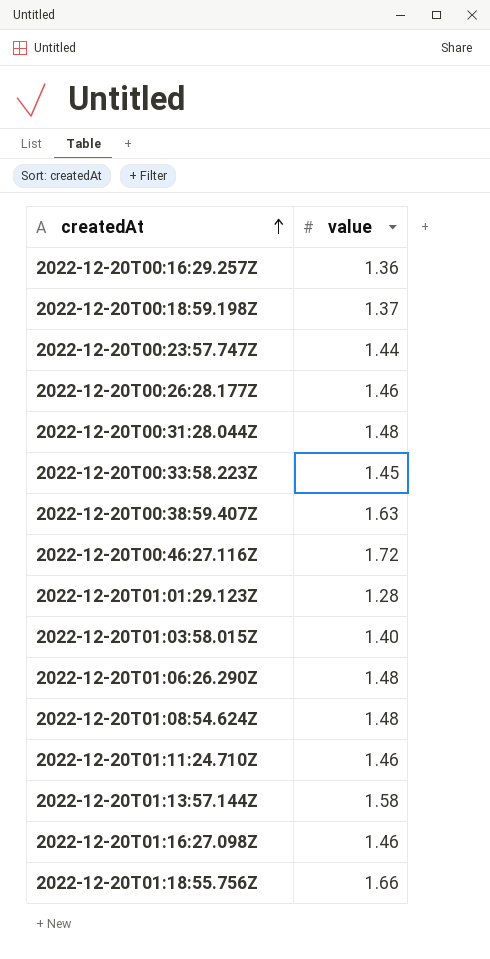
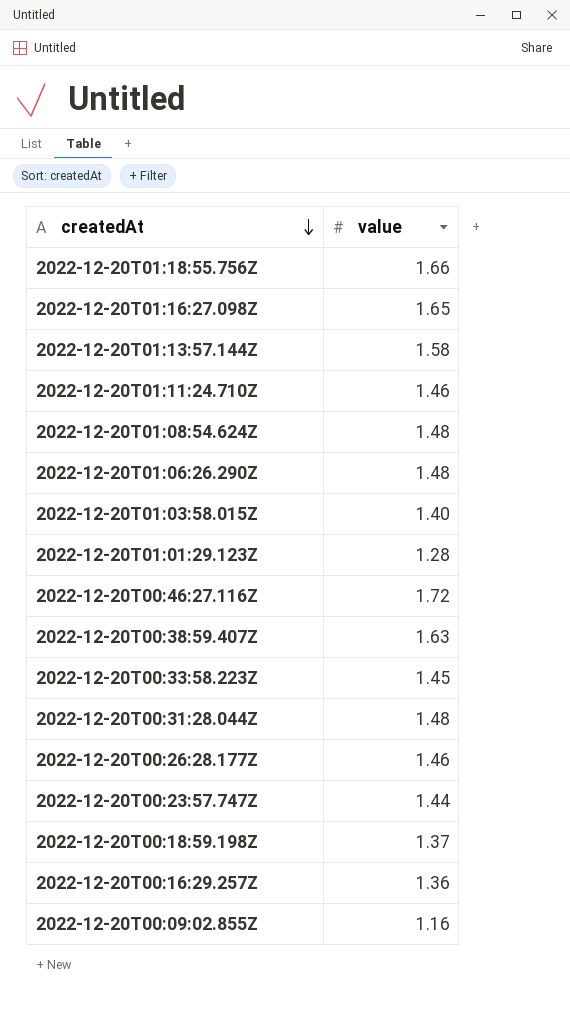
row order: createdAt ascending -> createdAt descending
2022-12-20T01:16:27.098Z | value: 1.46 -> 1.65
row 2022-12-20T00:09:02.855Z: none -> 1.16

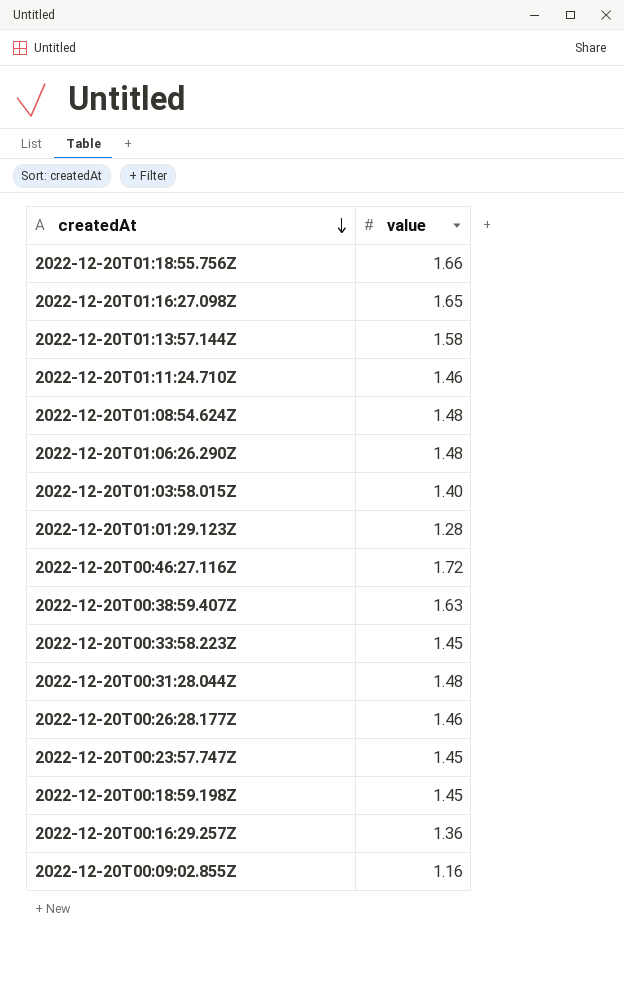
2022-12-20T00:23:57.747Z | value: 1.44 -> 1.45
2022-12-20T00:18:59.198Z | value: 1.37 -> 1.45

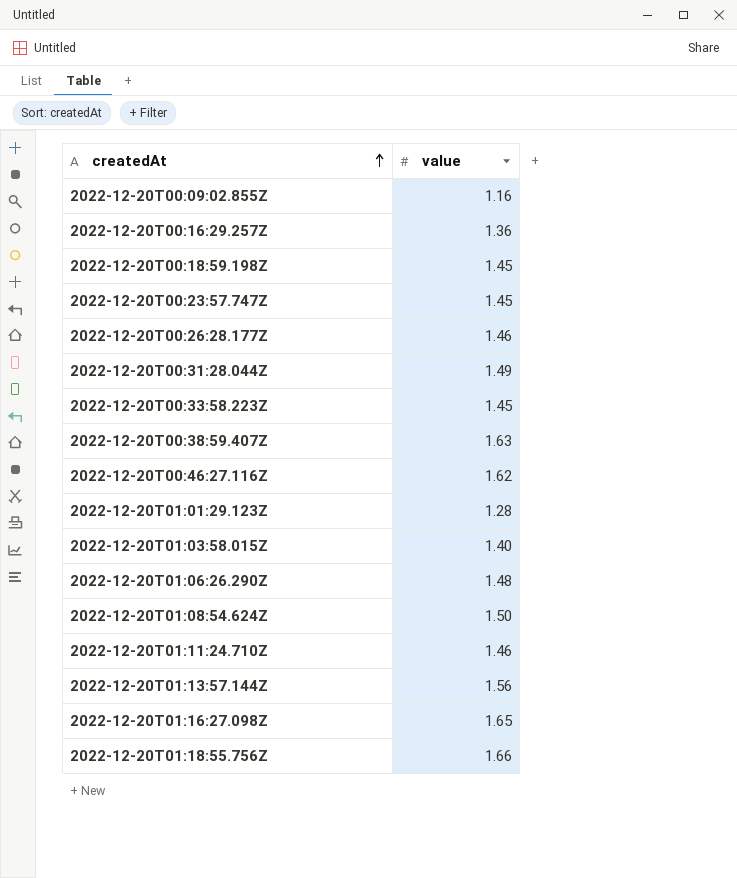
row order: createdAt descending -> createdAt ascending
2022-12-20T00:31:28.044Z | value: 1.48 -> 1.49
2022-12-20T00:46:27.116Z | value: 1.72 -> 1.62
2022-12-20T01:08:54.624Z | value: 1.48 -> 1.50
2022-12-20T01:13:57.144Z | value: 1.58 -> 1.56

